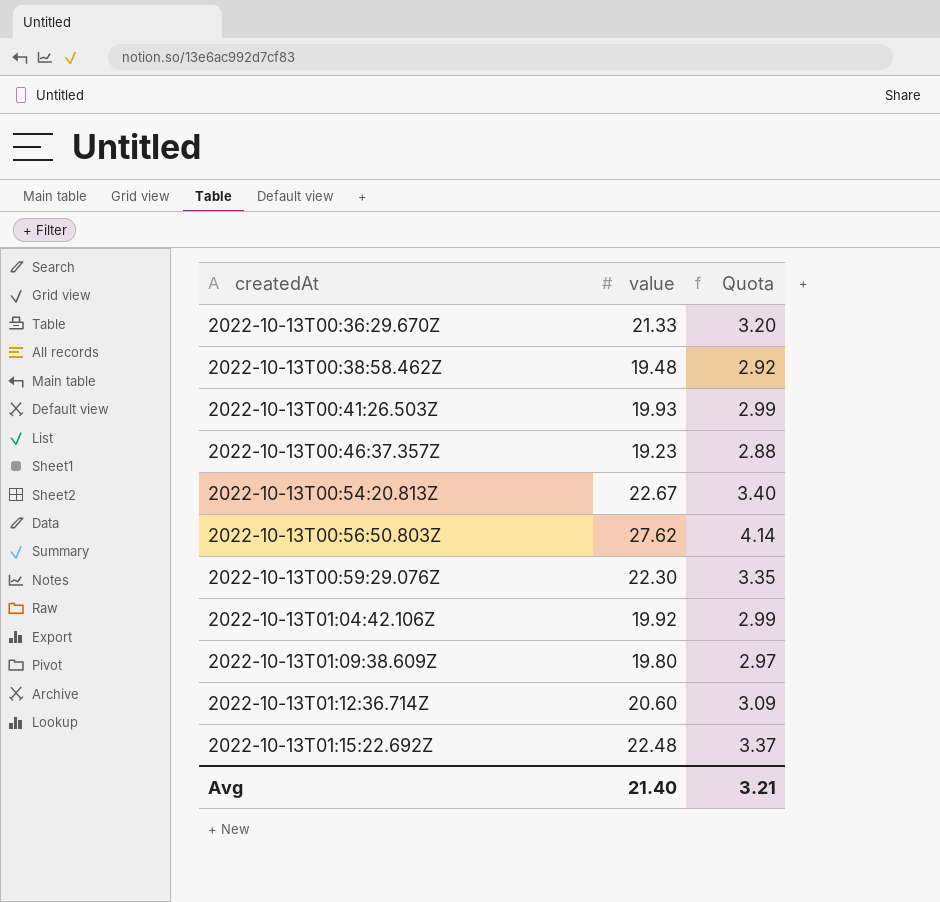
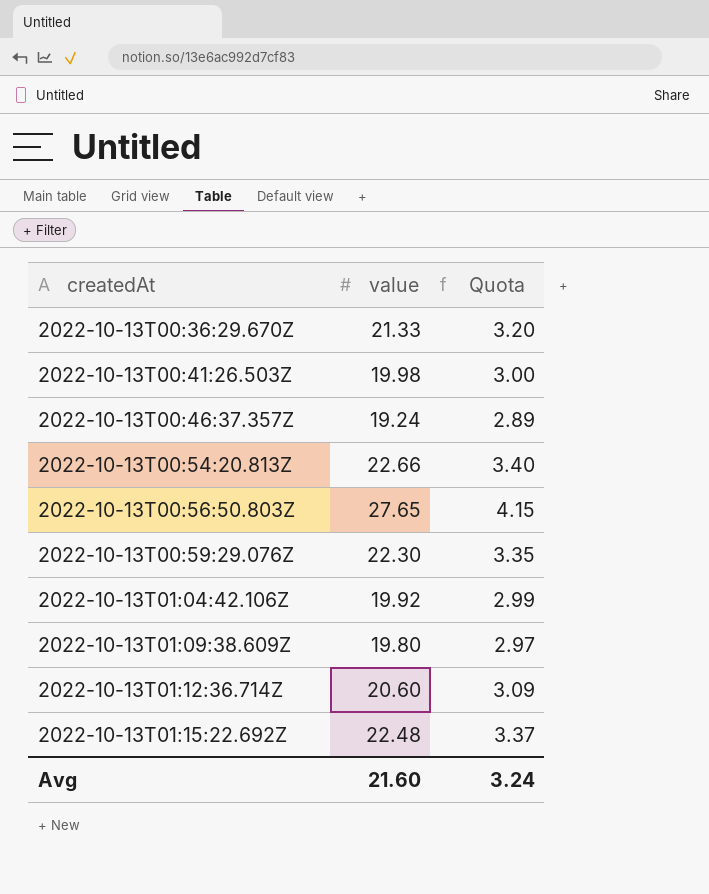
row 2022-10-13T00:38:58.462Z: 19.48 | 2.92 -> none
2022-10-13T00:41:26.503Z | value: 19.93 -> 19.98
2022-10-13T00:41:26.503Z | Quota: 2.99 -> 3.00
2022-10-13T00:46:37.357Z | value: 19.23 -> 19.24
2022-10-13T00:46:37.357Z | Quota: 2.88 -> 2.89
2022-10-13T00:54:20.813Z | value: 22.67 -> 22.66
2022-10-13T00:56:50.803Z | value: 27.62 -> 27.65
2022-10-13T00:56:50.803Z | Quota: 4.14 -> 4.15
Avg | value: 21.40 -> 21.60
Avg | Quota: 3.21 -> 3.24

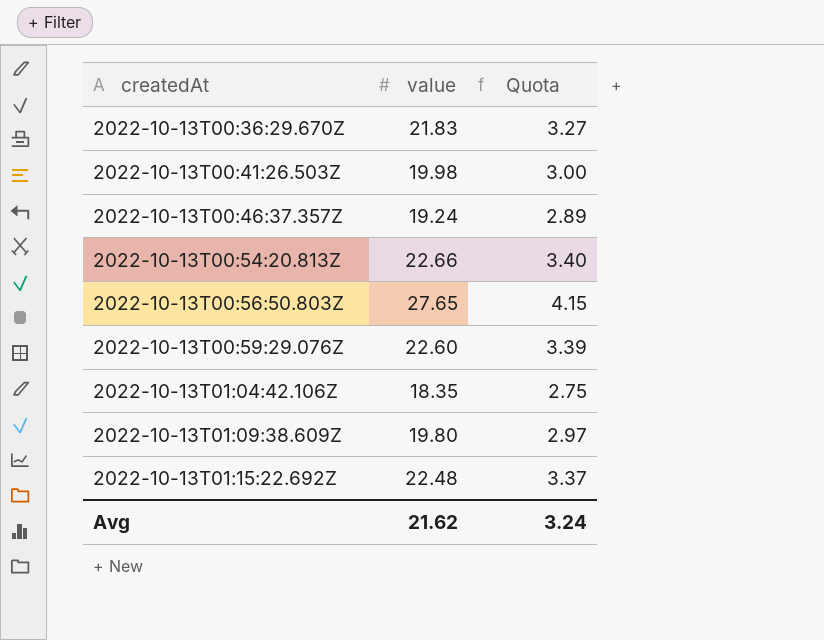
row 2022-10-13T01:12:36.714Z: 20.60 | 3.09 -> none
2022-10-13T00:36:29.670Z | value: 21.33 -> 21.83
2022-10-13T00:36:29.670Z | Quota: 3.20 -> 3.27
2022-10-13T00:59:29.076Z | value: 22.30 -> 22.60
2022-10-13T00:59:29.076Z | Quota: 3.35 -> 3.39
2022-10-13T01:04:42.106Z | value: 19.92 -> 18.35
2022-10-13T01:04:42.106Z | Quota: 2.99 -> 2.75
Avg | value: 21.60 -> 21.62

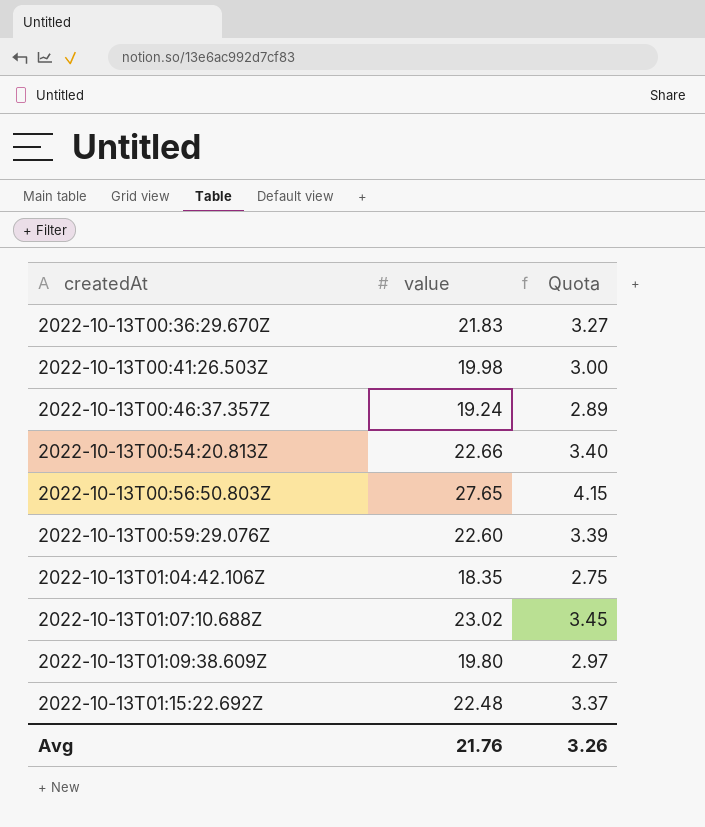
row 2022-10-13T01:07:10.688Z: none -> 23.02 | 3.45
Avg | value: 21.62 -> 21.76
Avg | Quota: 3.24 -> 3.26

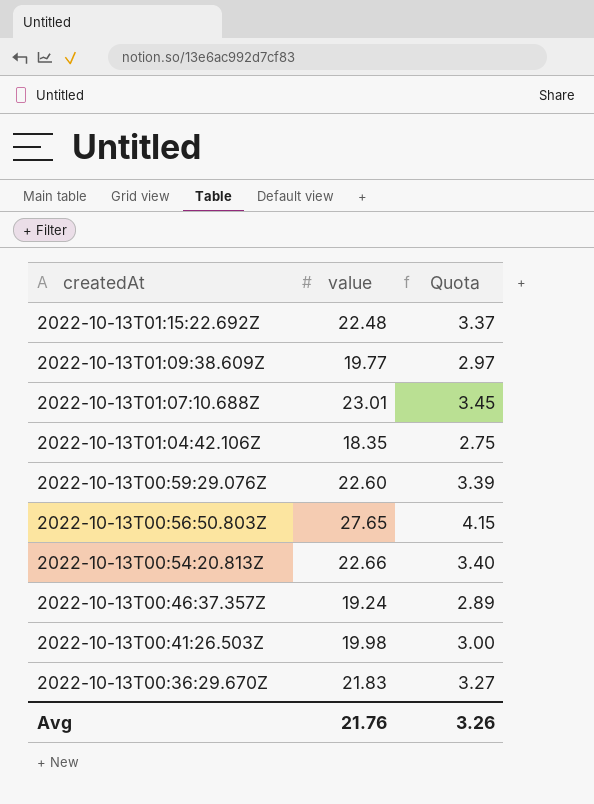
row order: createdAt ascending -> createdAt descending
2022-10-13T01:09:38.609Z | value: 19.80 -> 19.77
2022-10-13T01:07:10.688Z | value: 23.02 -> 23.01

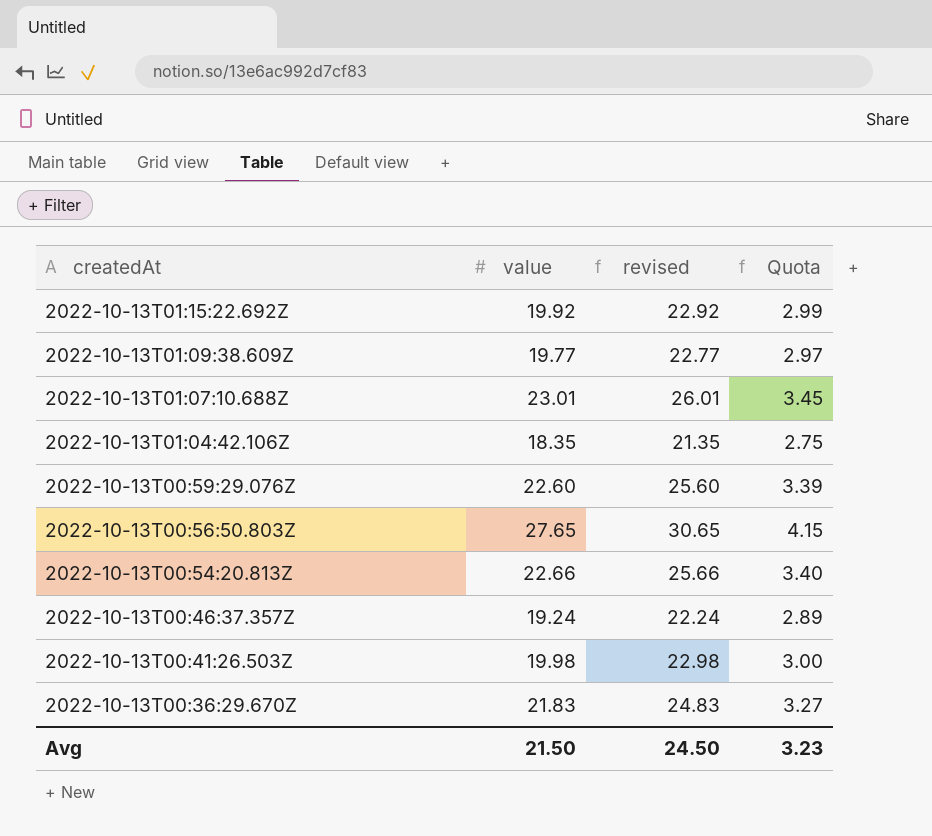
column revised | formula: none -> [value] + 3
2022-10-13T01:15:22.692Z | value: 22.48 -> 19.92
2022-10-13T01:15:22.692Z | Quota: 3.37 -> 2.99
Avg | value: 21.76 -> 21.50
Avg | Quota: 3.26 -> 3.23

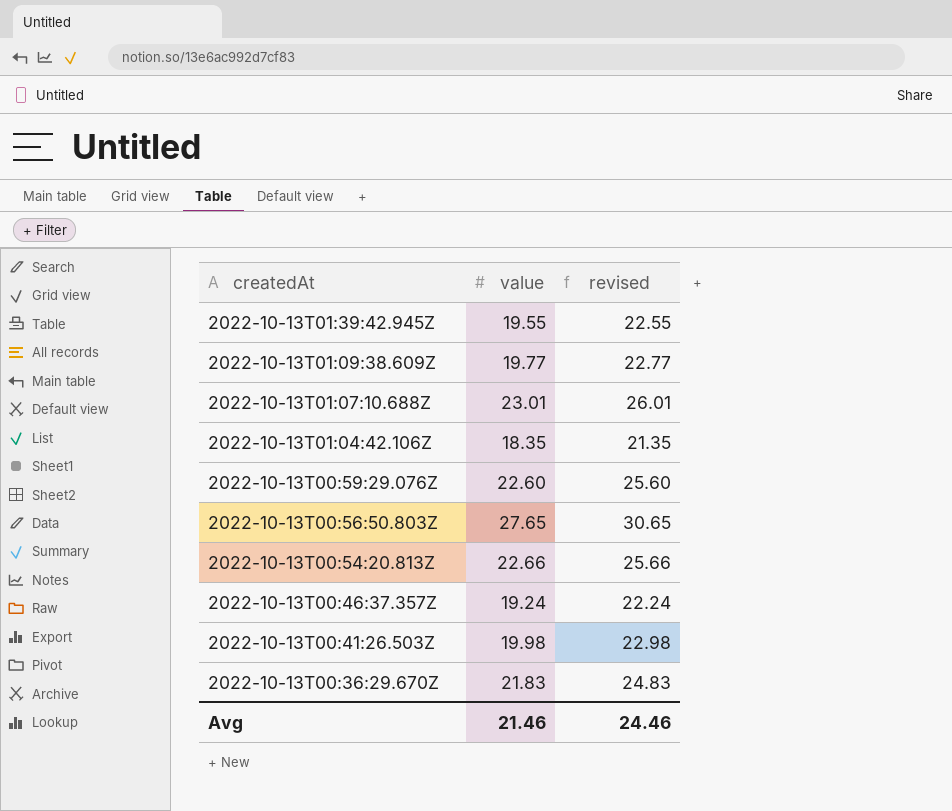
column Quota | formula: [value] * 0.15 -> none
row 2022-10-13T01:15:22.692Z: 19.92 | 22.92 | 2.99 -> none
row 2022-10-13T01:39:42.945Z: none -> 19.55 | 22.55
Avg | value: 21.50 -> 21.46
Avg | revised: 24.50 -> 24.46

